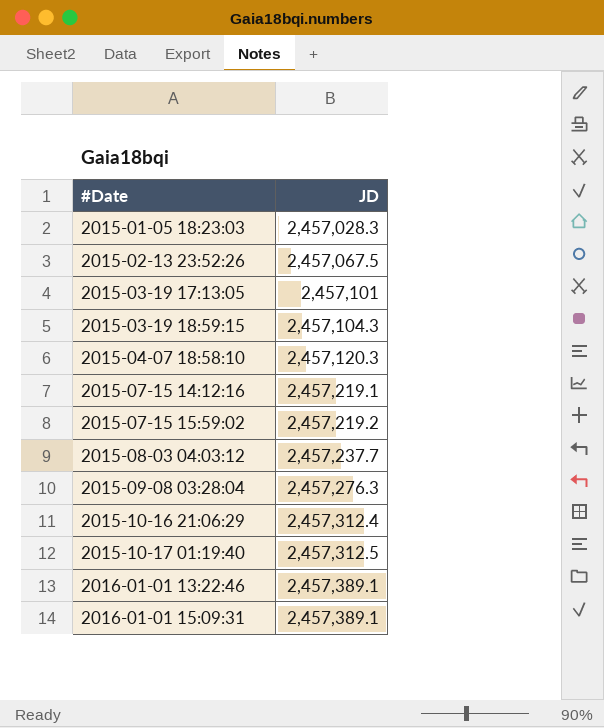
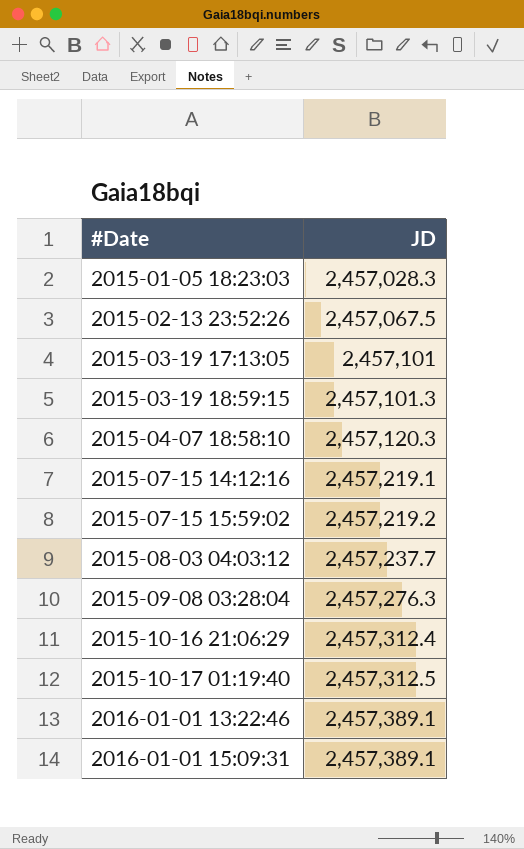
2015-03-19 18:59:15 | JD: 2,457,104.3 -> 2,457,101.3

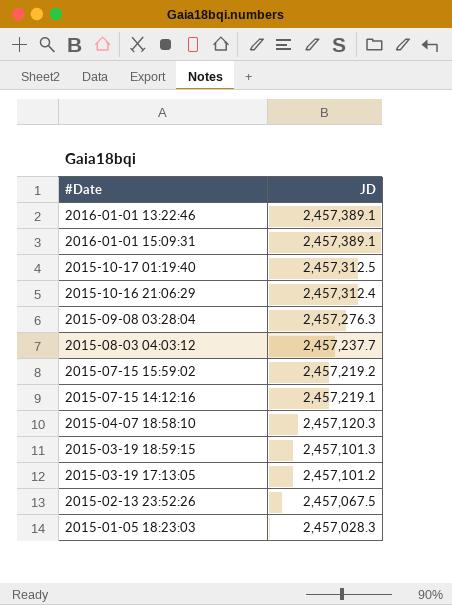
row order: #Date ascending -> JD descending
2015-03-19 17:13:05 | JD: 2,457,101 -> 2,457,101.2

